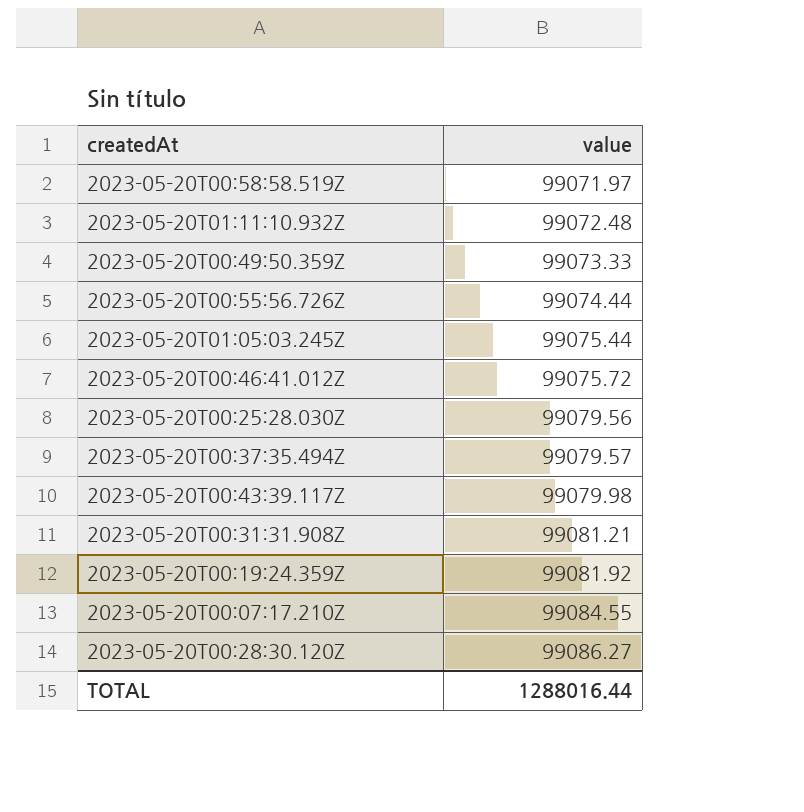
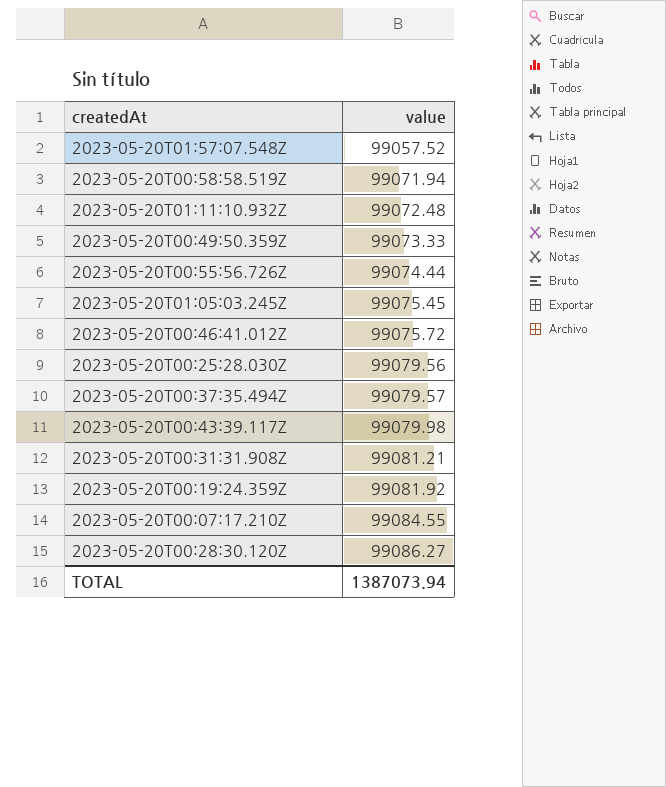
row 2023-05-20T01:57:07.548Z: none -> 99057.52
2023-05-20T00:58:58.519Z | value: 99071.97 -> 99071.94
2023-05-20T01:05:03.245Z | value: 99075.44 -> 99075.45
TOTAL | value: 1288016.44 -> 1387073.94

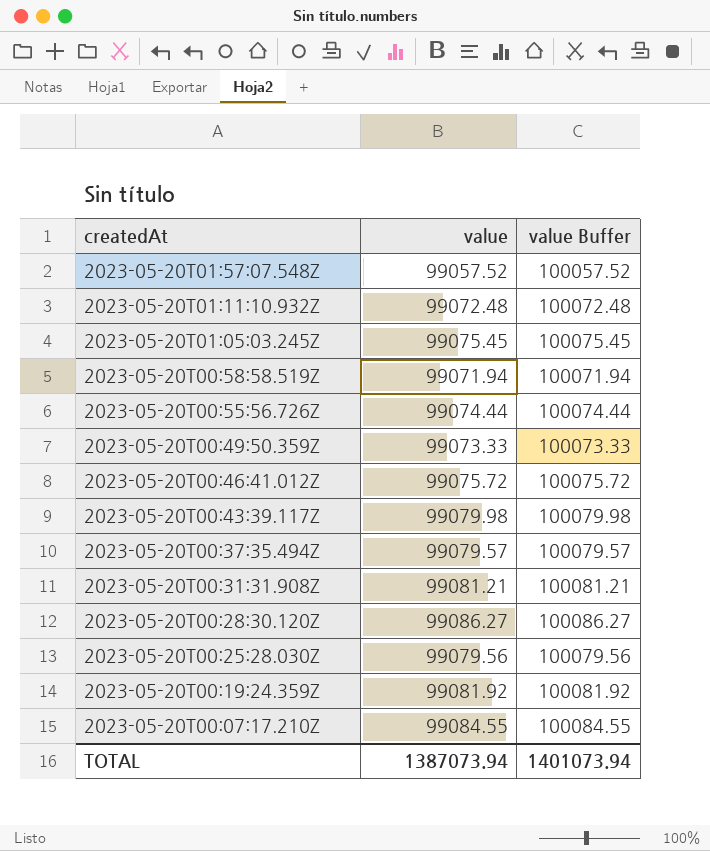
row order: value ascending -> createdAt descending
column value Buffer | formula: none -> [value] + 1000

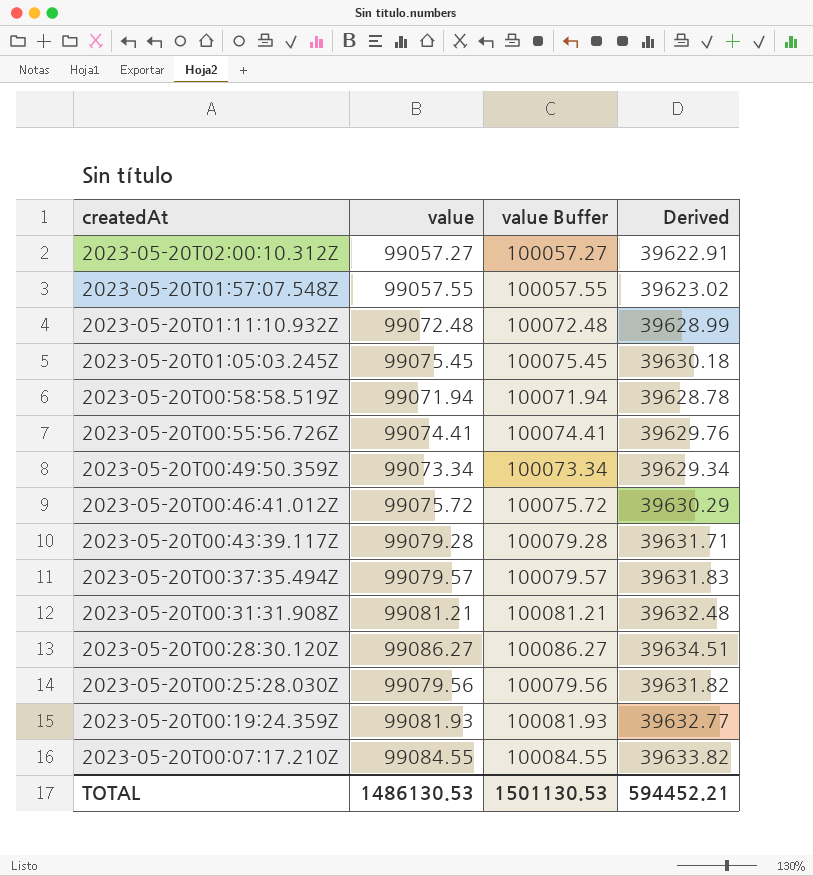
column Derived | formula: none -> [value] * 0.4
row 2023-05-20T02:00:10.312Z: none -> 99057.27 | 100057.27 | 39622.91
2023-05-20T01:57:07.548Z | value: 99057.52 -> 99057.55
2023-05-20T01:57:07.548Z | value Buffer: 100057.52 -> 100057.55
2023-05-20T00:55:56.726Z | value: 99074.44 -> 99074.41
2023-05-20T00:55:56.726Z | value Buffer: 100074.44 -> 100074.41
2023-05-20T00:49:50.359Z | value: 99073.33 -> 99073.34
2023-05-20T00:49:50.359Z | value Buffer: 100073.33 -> 100073.34
2023-05-20T00:43:39.117Z | value: 99079.98 -> 99079.28
2023-05-20T00:43:39.117Z | value Buffer: 100079.98 -> 100079.28
2023-05-20T00:19:24.359Z | value: 99081.92 -> 99081.93
2023-05-20T00:19:24.359Z | value Buffer: 100081.92 -> 100081.93
TOTAL | value: 1387073.94 -> 1486130.53
TOTAL | value Buffer: 1401073.94 -> 1501130.53

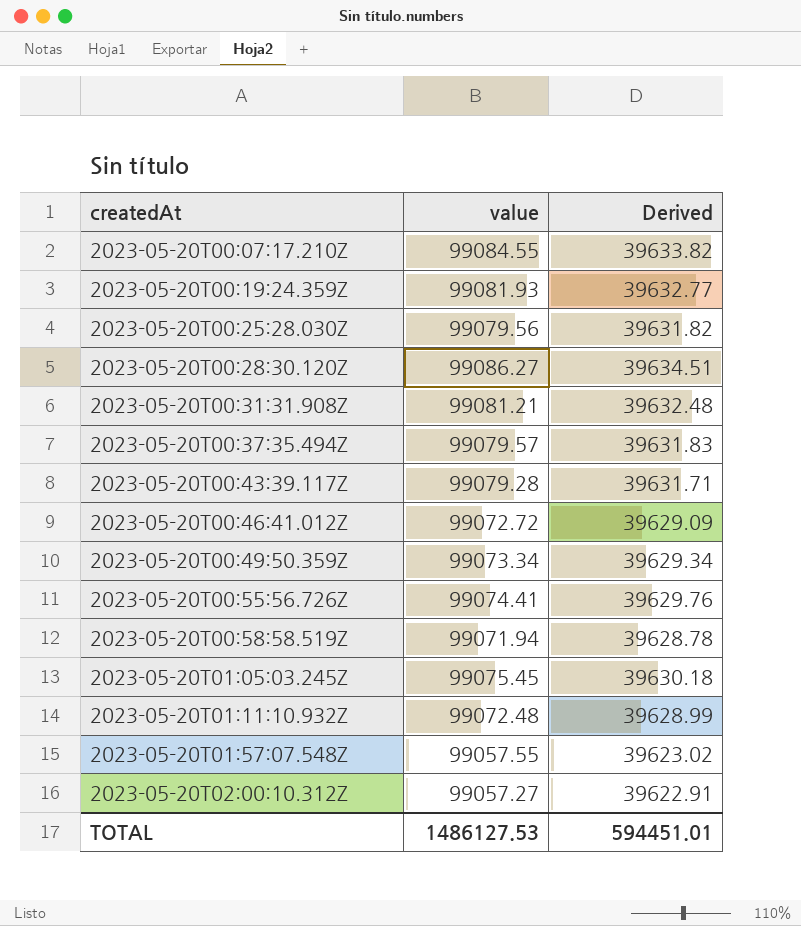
row order: createdAt descending -> createdAt ascending
column value Buffer | formula: [value] + 1000 -> none
2023-05-20T00:46:41.012Z | value: 99075.72 -> 99072.72
2023-05-20T00:46:41.012Z | Derived: 39630.29 -> 39629.09
TOTAL | value: 1486130.53 -> 1486127.53
TOTAL | Derived: 594452.21 -> 594451.01

